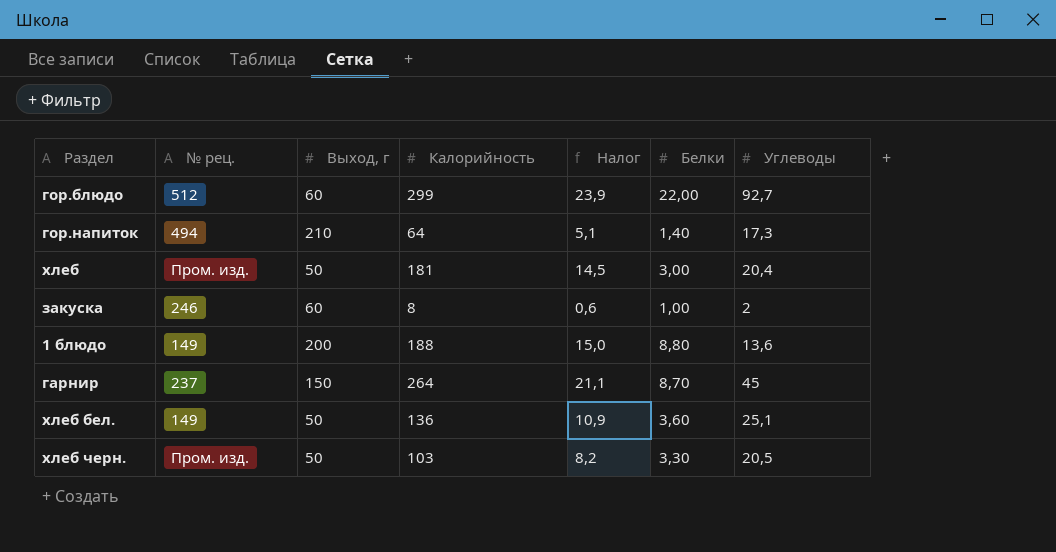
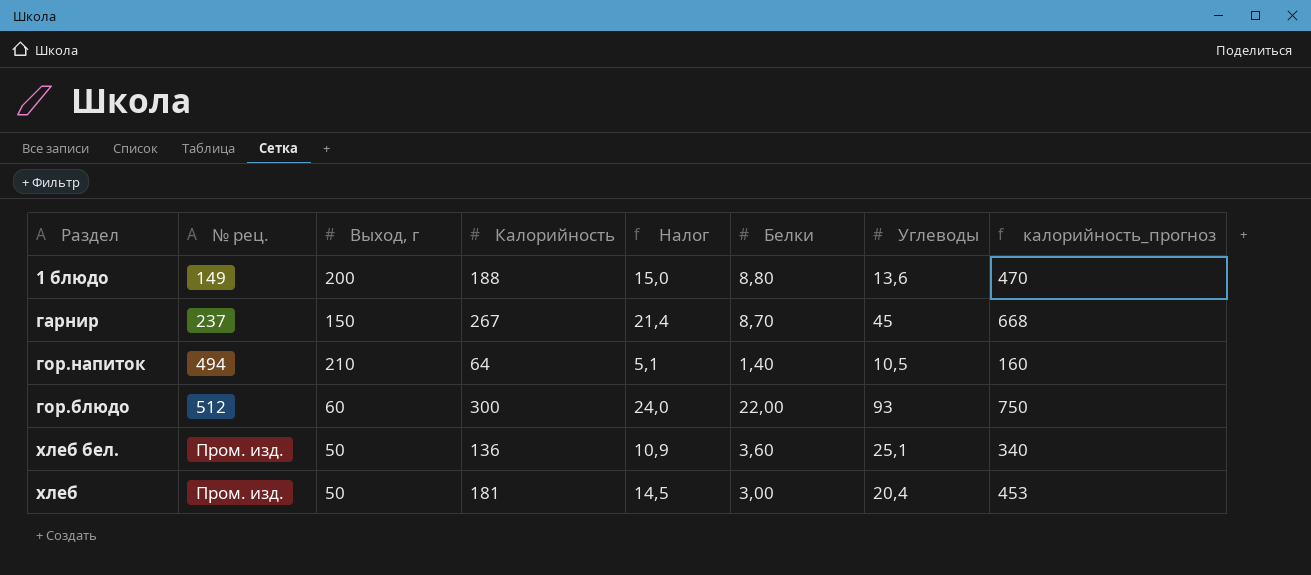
row order: none -> № рец. ascending
column калорийность_прогноз | formula: none -> [Калорийность] * 2,5
row закуска: 246 | 60 | 8 | 0,6 | 1,00 | 2 -> none
row хлеб черн.: Пром. изд. | 50 | 103 | 8,2 | 3,30 | 20,5 -> none
гарнир | Калорийность: 264 -> 267
гарнир | Налог: 21,1 -> 21,4
гор.напиток | Углеводы: 17,3 -> 10,5
гор.блюдо | Калорийность: 299 -> 300
гор.блюдо | Налог: 23,9 -> 24,0
гор.блюдо | Углеводы: 92,7 -> 93
хлеб бел. | № рец.: 149 -> Пром. изд.

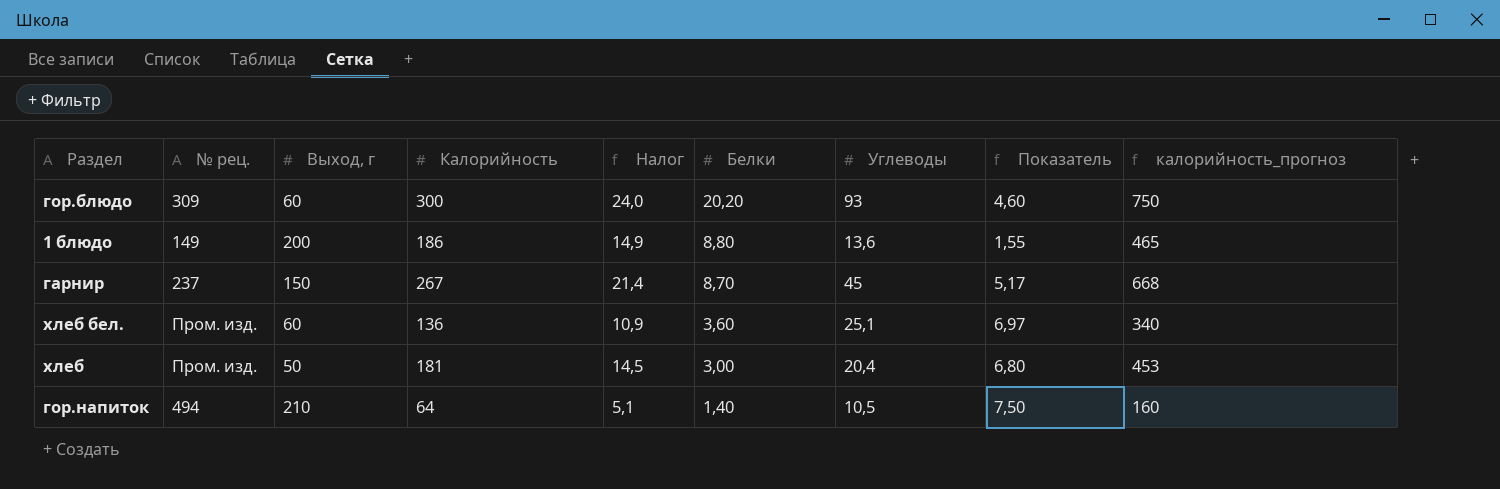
row order: № рец. ascending -> Белки descending
column Показатель | formula: none -> [Углеводы] / [Белки]
гор.блюдо | № рец.: 512 -> 309
гор.блюдо | Белки: 22,00 -> 20,20
1 блюдо | Калорийность: 188 -> 186
1 блюдо | Налог: 15,0 -> 14,9
1 блюдо | калорийность_прогноз: 470 -> 465
хлеб бел. | Выход, г: 50 -> 60

